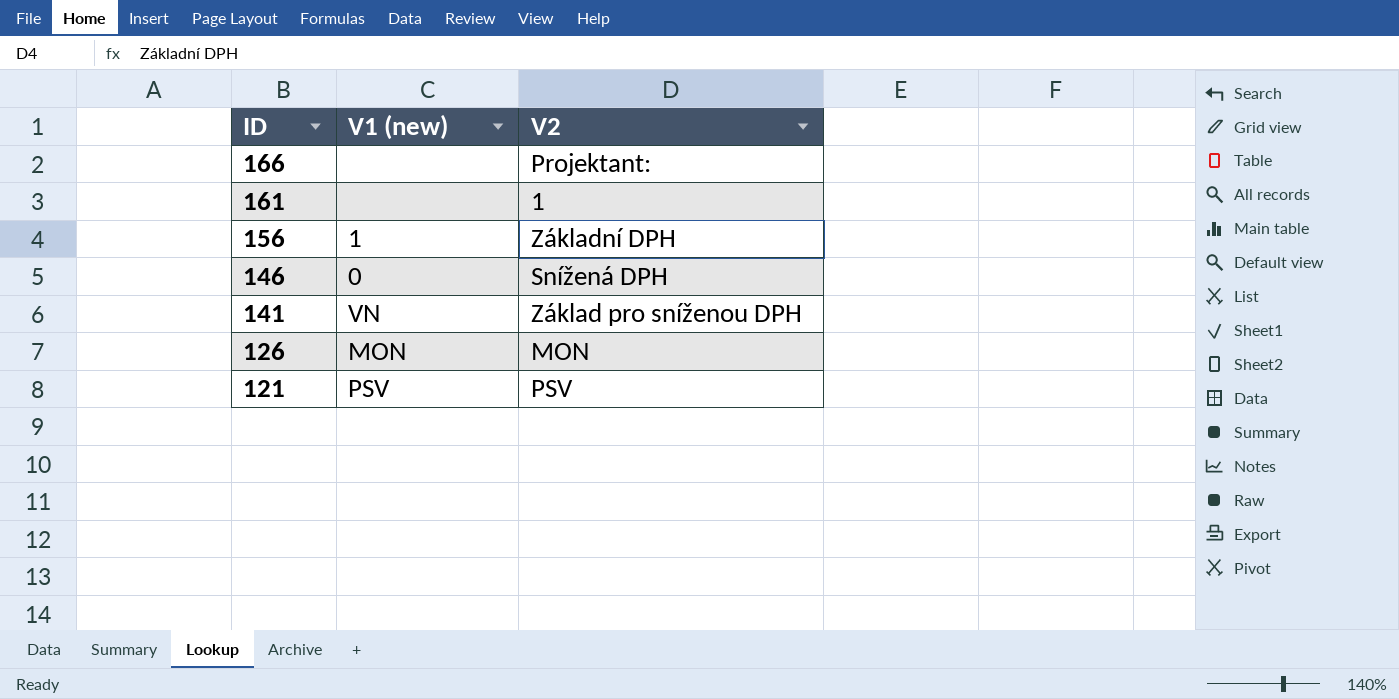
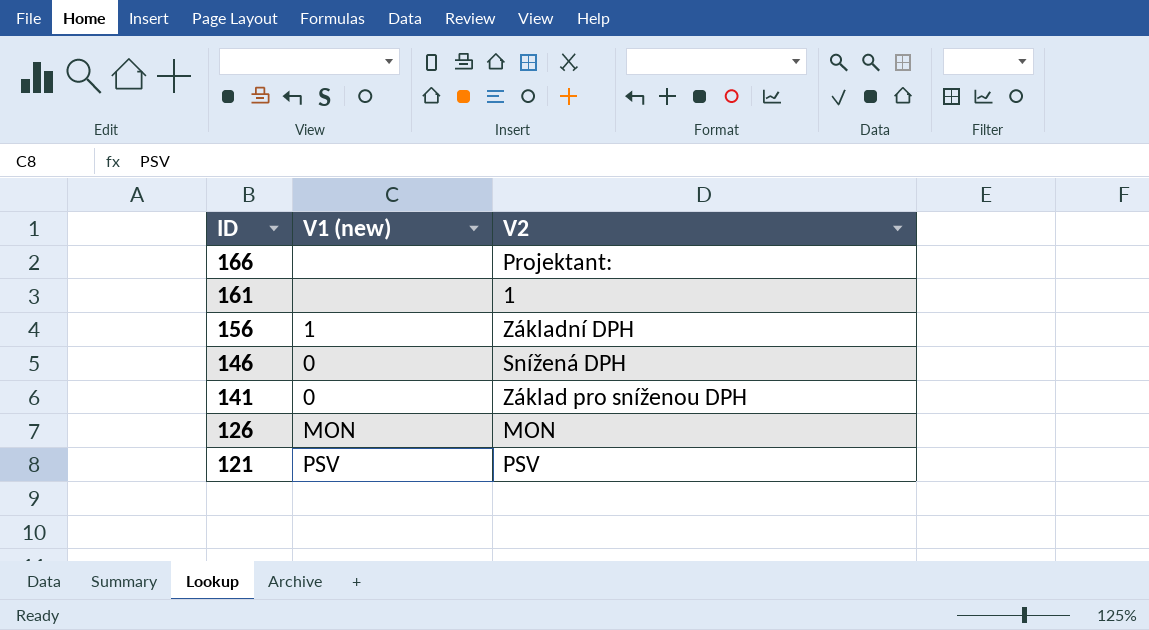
141 | V1 (new): VN -> 0

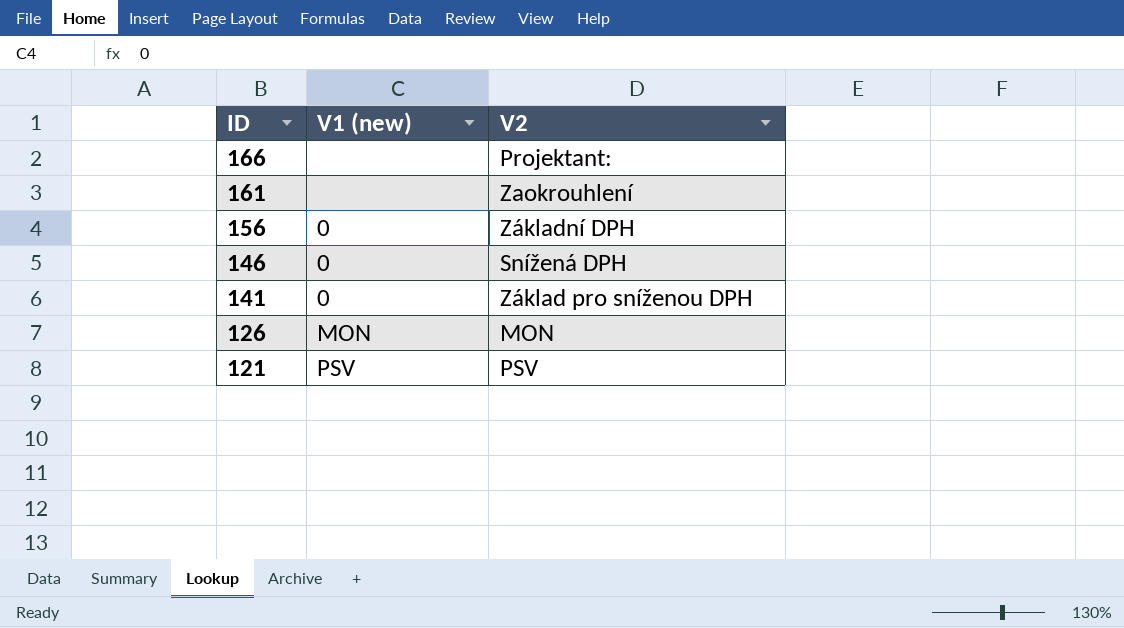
161 | V2: 1 -> Zaokrouhlení
156 | V1 (new): 1 -> 0

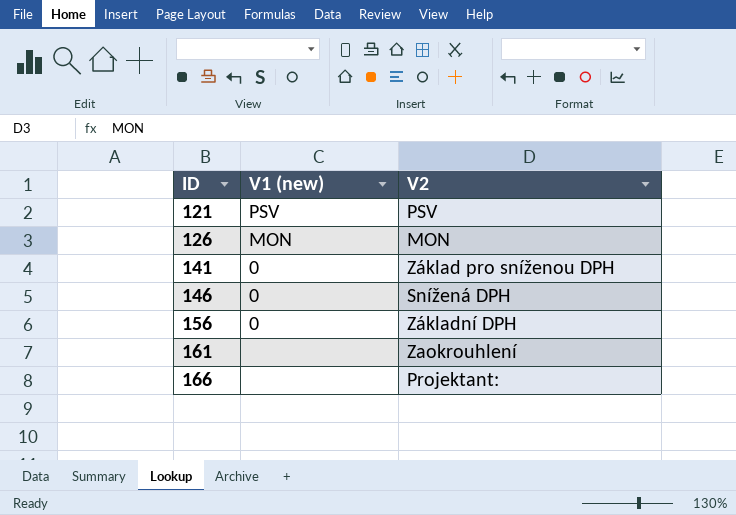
row order: ID descending -> ID ascending

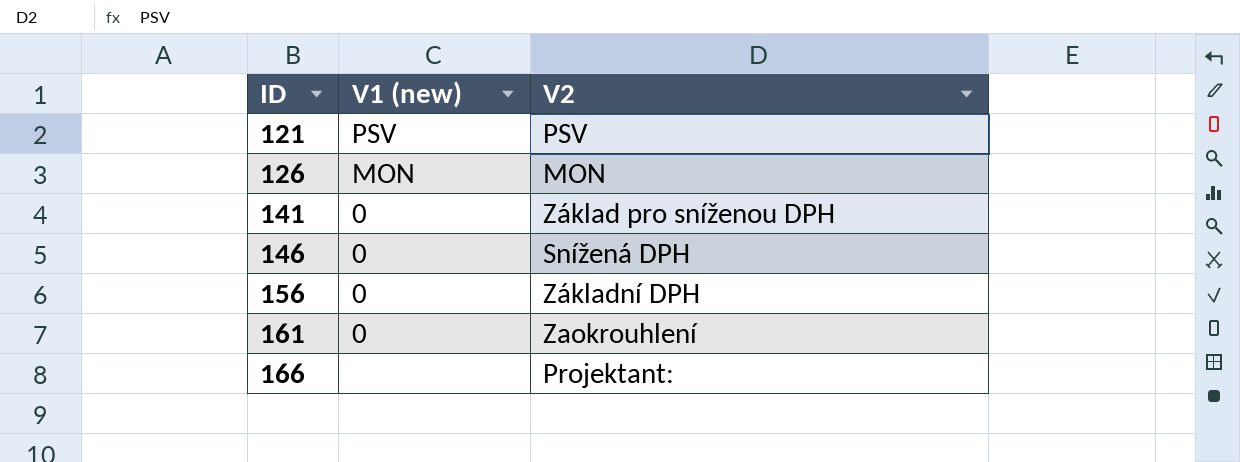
161 | V1 (new): none -> 0

